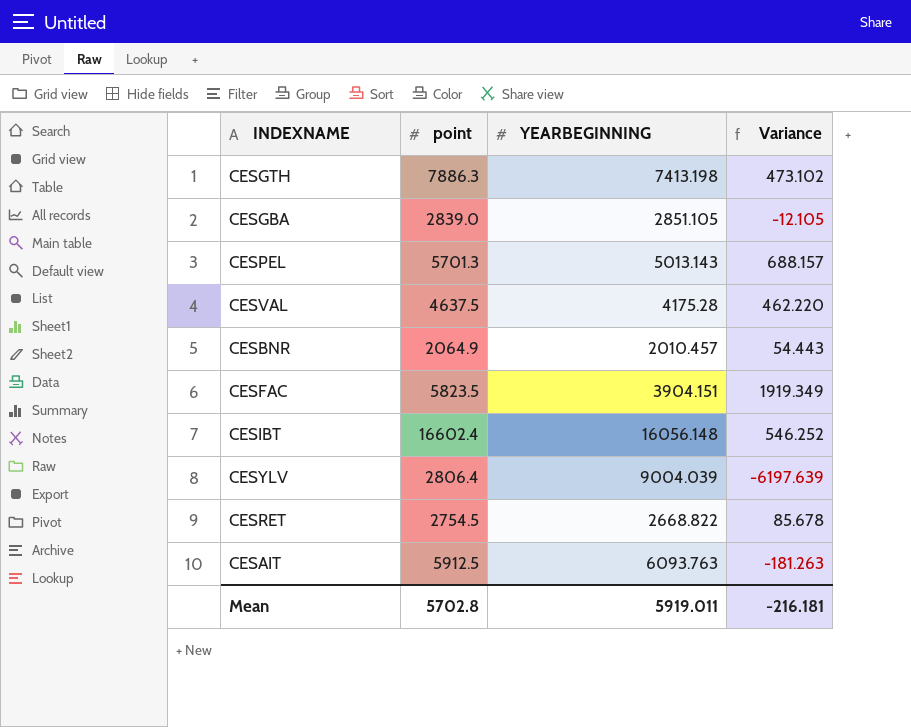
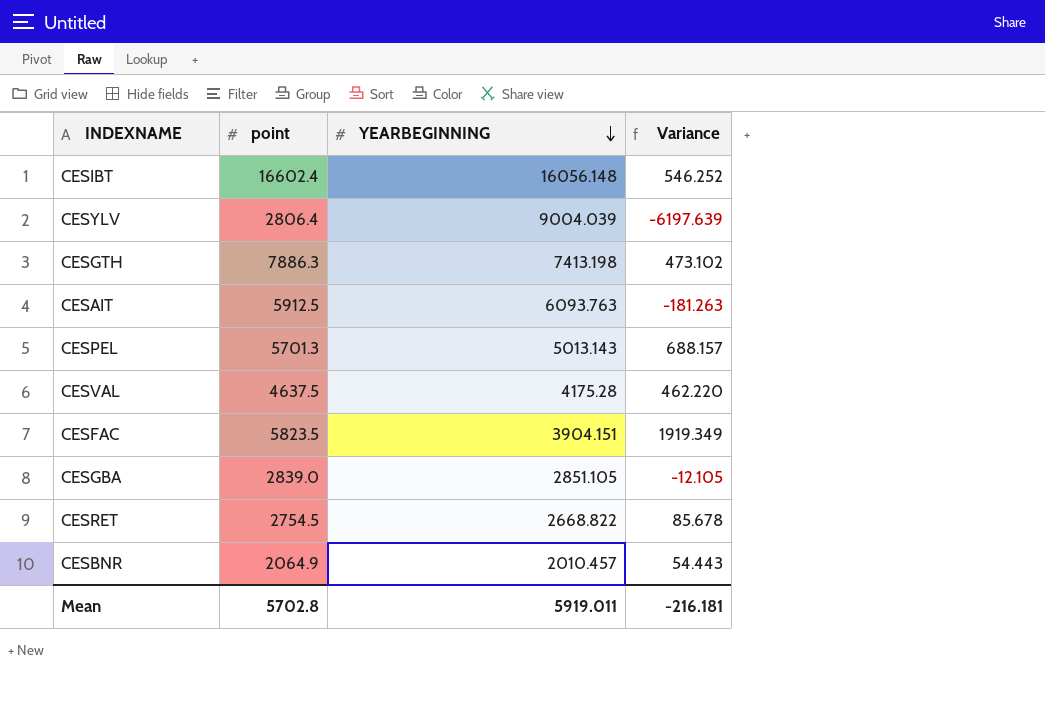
row order: none -> YEARBEGINNING descending

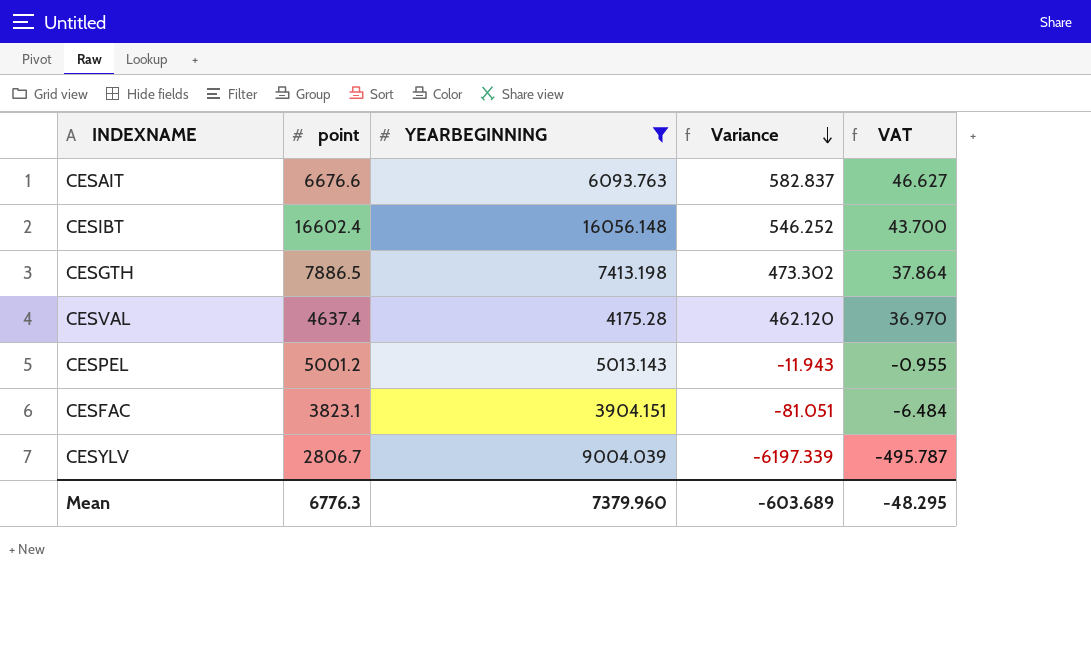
filter: none -> YEARBEGINNING >= 3904.151
row order: YEARBEGINNING descending -> Variance descending
column VAT | formula: none -> [Variance] * 0.08
CESAIT | point: 5912.5 -> 6676.6
CESAIT | Variance: -181.263 -> 582.837
CESGTH | point: 7886.3 -> 7886.5
CESGTH | Variance: 473.102 -> 473.302
CESVAL | point: 4637.5 -> 4637.4
CESVAL | Variance: 462.220 -> 462.120
CESPEL | point: 5701.3 -> 5001.2
CESPEL | Variance: 688.157 -> -11.943
CESFAC | point: 5823.5 -> 3823.1
CESFAC | Variance: 1919.349 -> -81.051
CESYLV | point: 2806.4 -> 2806.7
CESYLV | Variance: -6197.639 -> -6197.339
Mean | point: 5702.8 -> 6776.3
Mean | YEARBEGINNING: 5919.011 -> 7379.960
Mean | Variance: -216.181 -> -603.689

